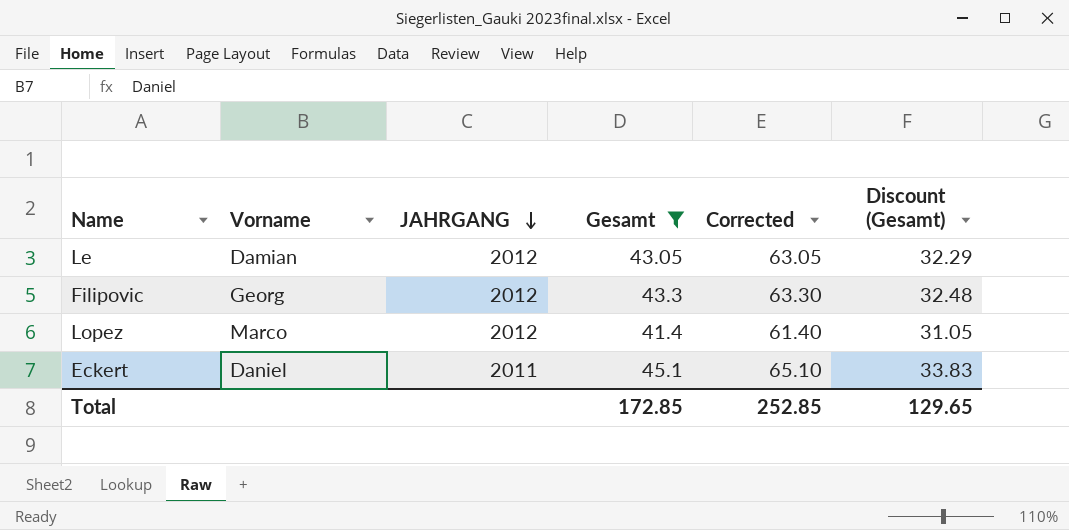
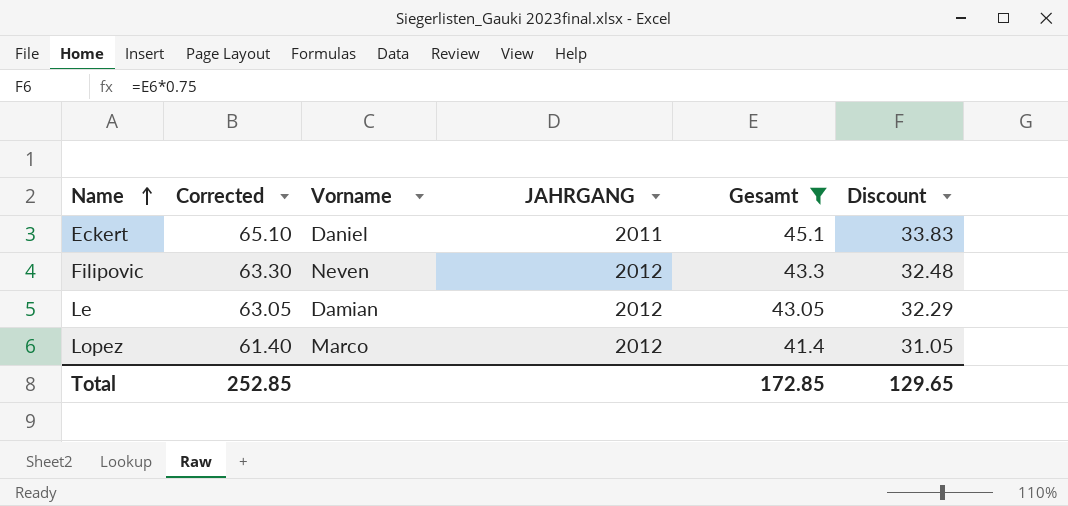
row order: JAHRGANG descending -> Name ascending
column Corrected | position: 5 -> 2
column name: Discount (Gesamt) -> Discount
Filipovic | Vorname: Georg -> Neven

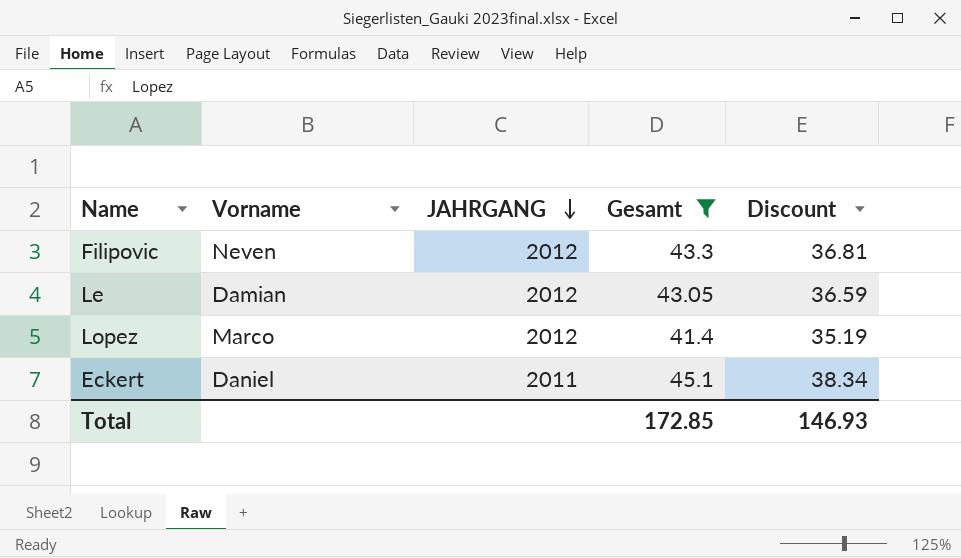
row order: Name ascending -> JAHRGANG descending
column Corrected | formula: [Gesamt] + 20 -> none
column Discount | formula: [Gesamt] * 0.75 -> [Gesamt] * 0.85
Total | Discount: 129.65 -> 146.93

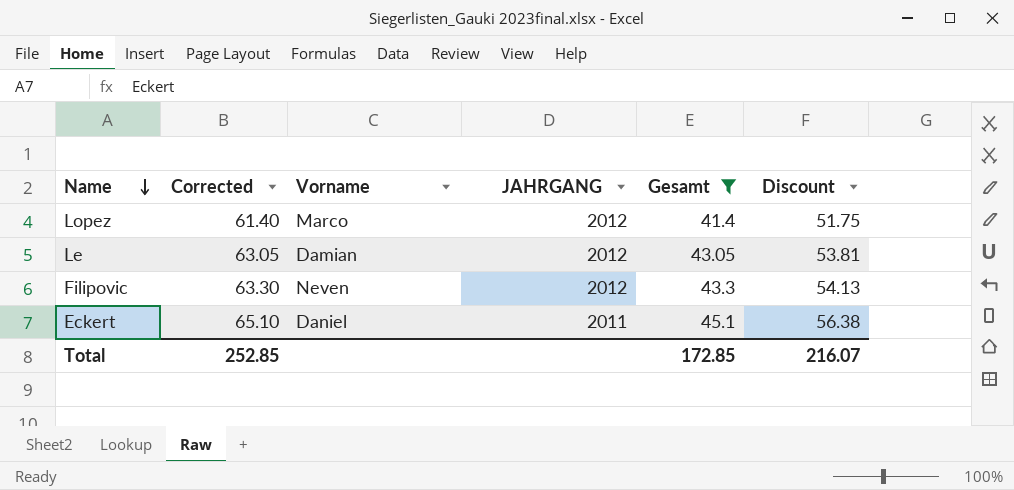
row order: JAHRGANG descending -> Name descending
column Corrected | formula: none -> [Gesamt] + 20
column Discount | formula: [Gesamt] * 0.85 -> [Gesamt] * 1.25
Total | Discount: 146.93 -> 216.07

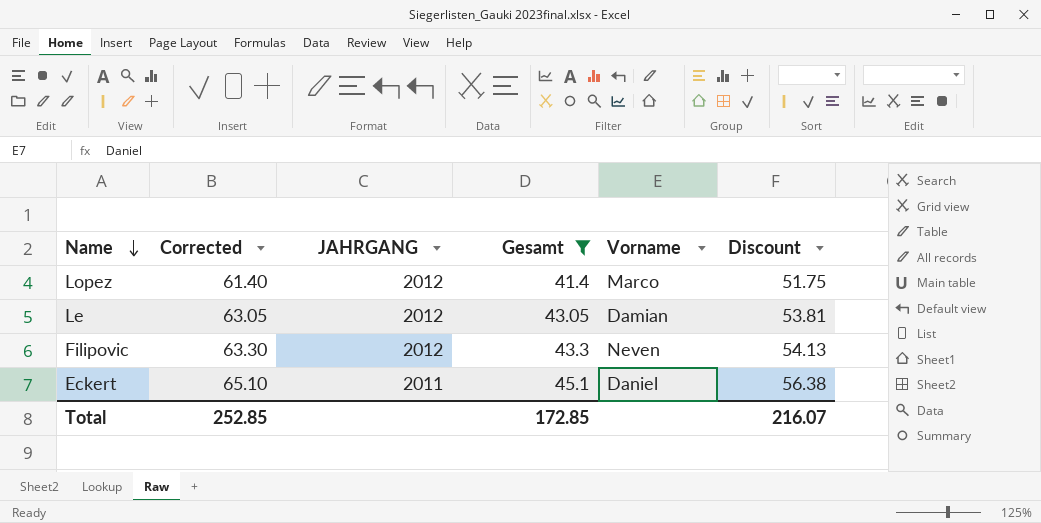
column Vorname | position: 3 -> 5

